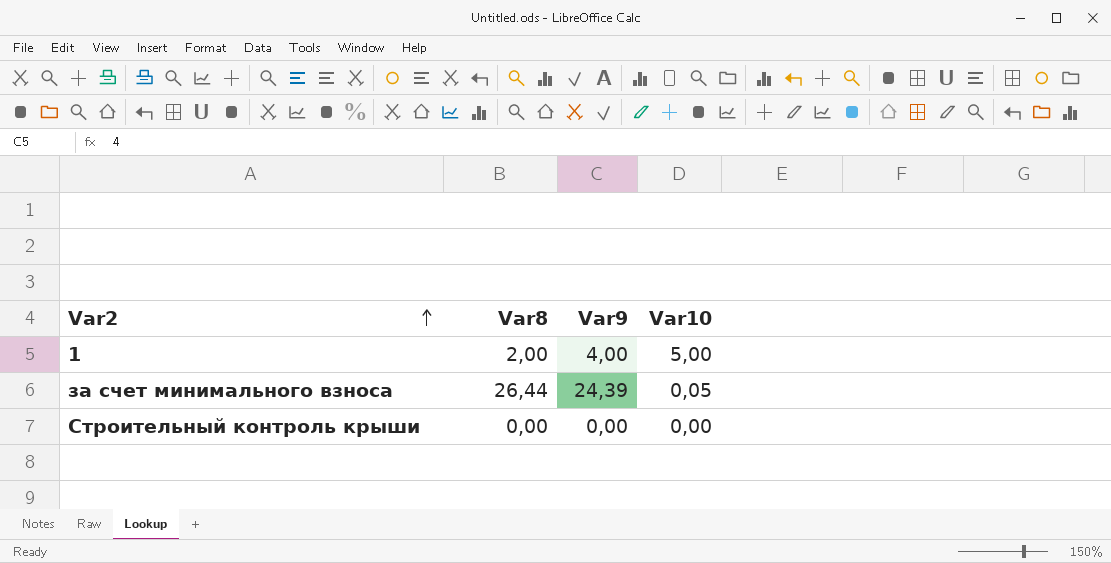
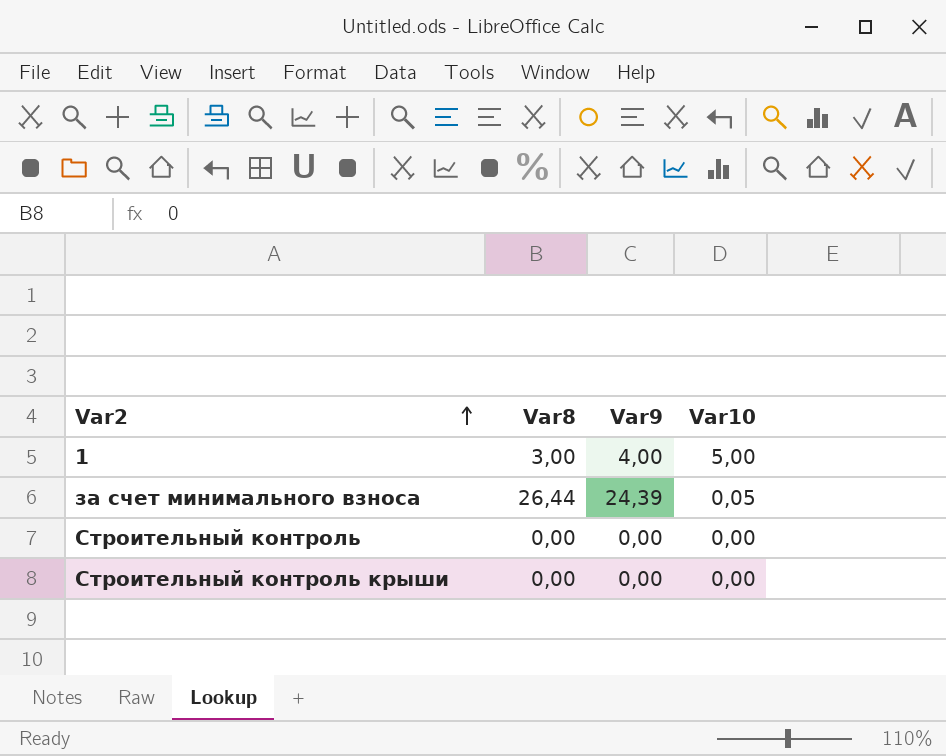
1 | Var8: 2,00 -> 3,00
row Строительный контроль: none -> 0,00 | 0,00 | 0,00

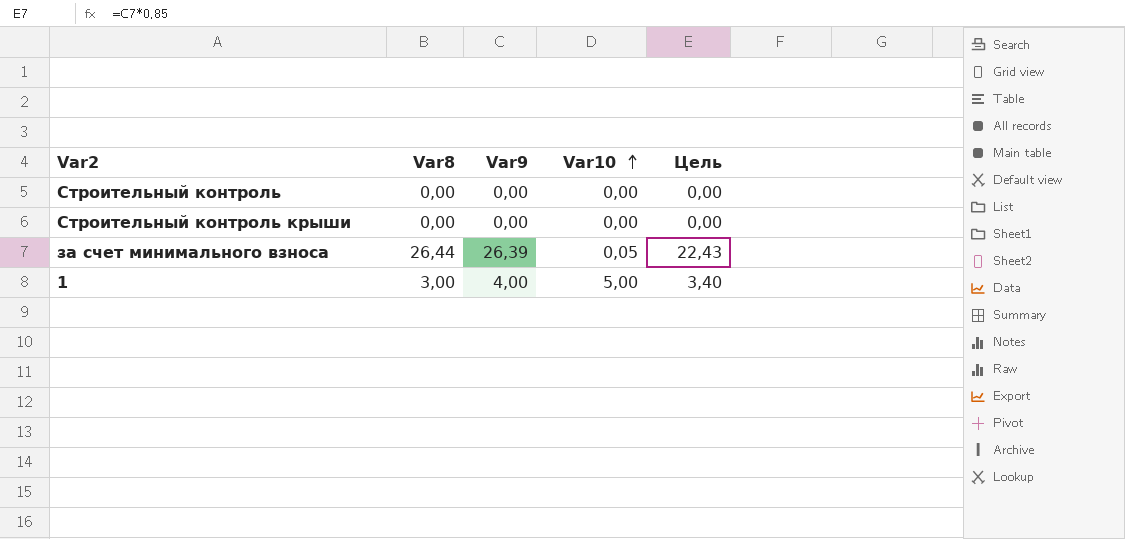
row order: Var2 ascending -> Var10 ascending
column Цель | formula: none -> [Var9] * 0,85
за счет минимального взноса | Var9: 24,39 -> 26,39

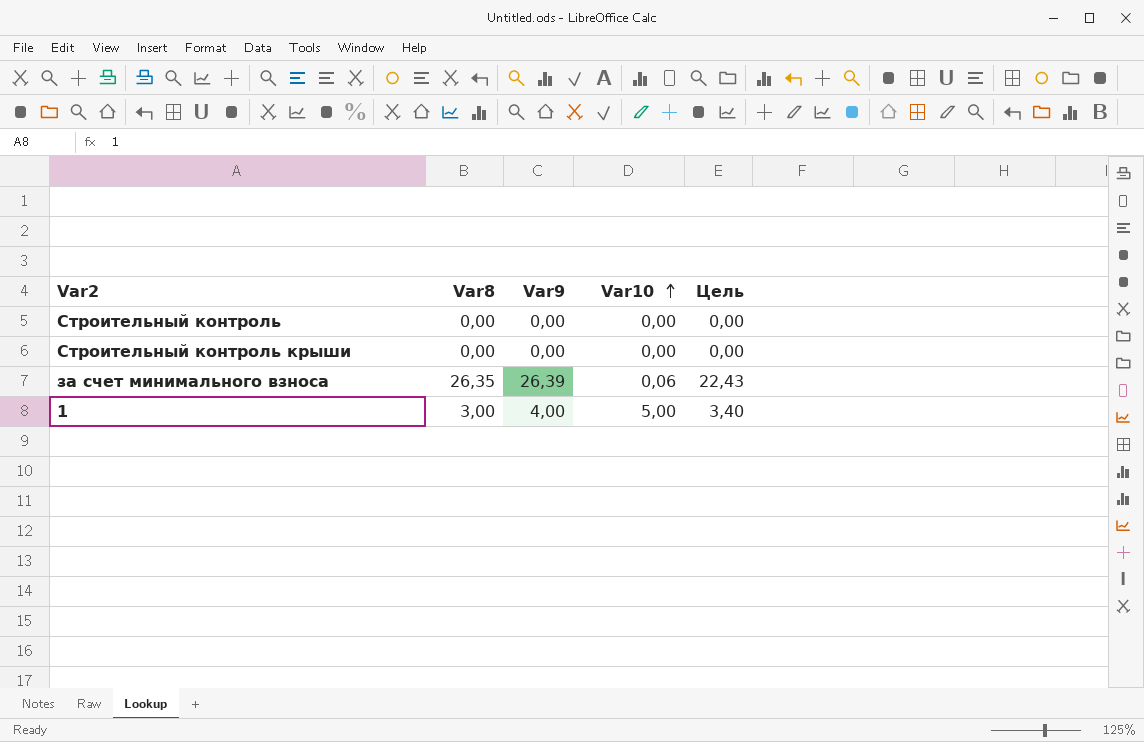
за счет минимального взноса | Var8: 26,44 -> 26,35
за счет минимального взноса | Var10: 0,05 -> 0,06

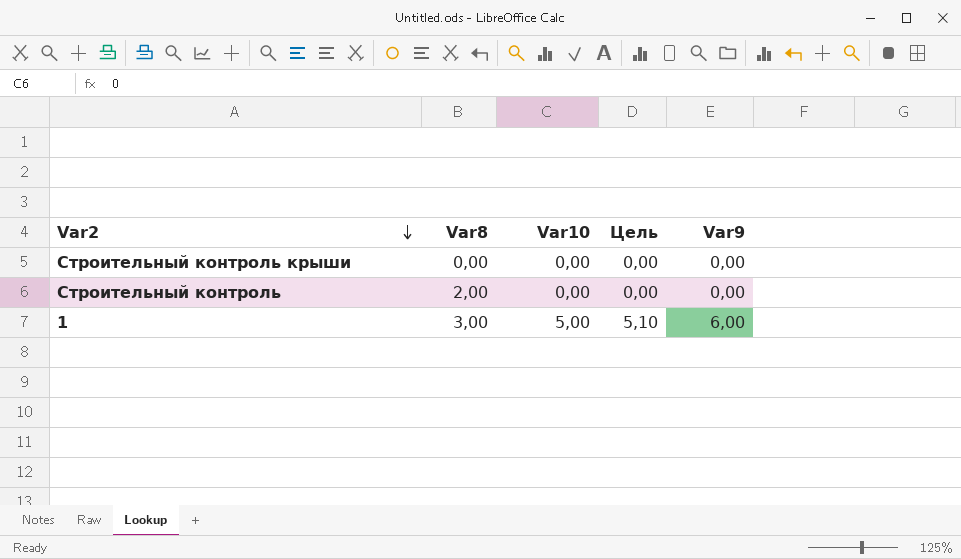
row order: Var10 ascending -> Var2 descending
column Var9 | position: 3 -> 5
row за счет минимального взноса: 26,35 | 26,39 | 0,06 | 22,43 -> none
Строительный контроль | Var8: 0,00 -> 2,00
1 | Цель: 3,40 -> 5,10
1 | Var9: 4,00 -> 6,00

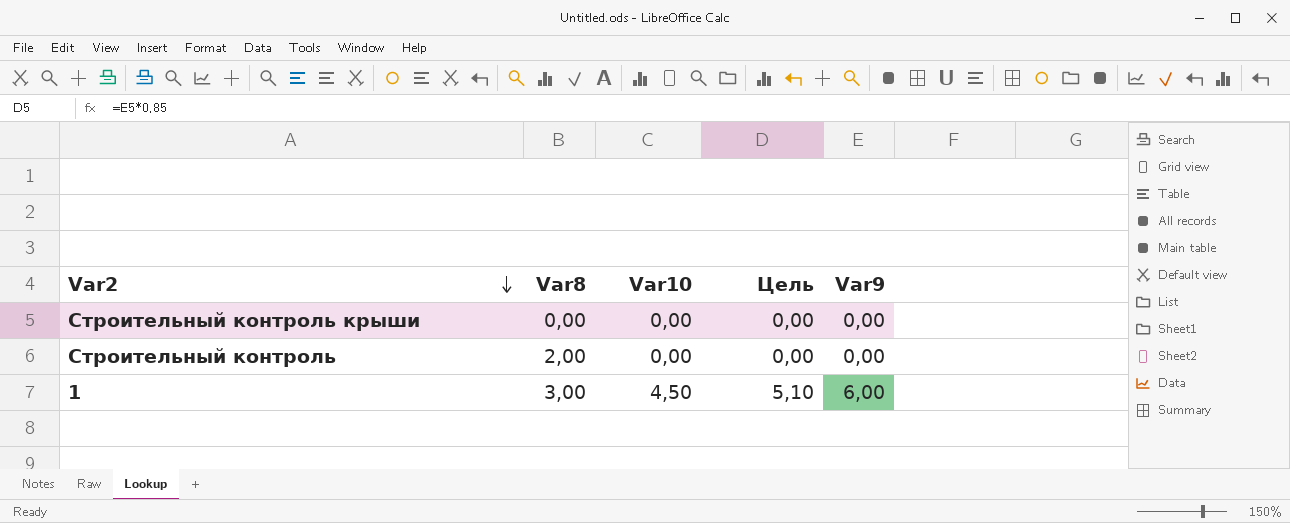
1 | Var10: 5,00 -> 4,50

